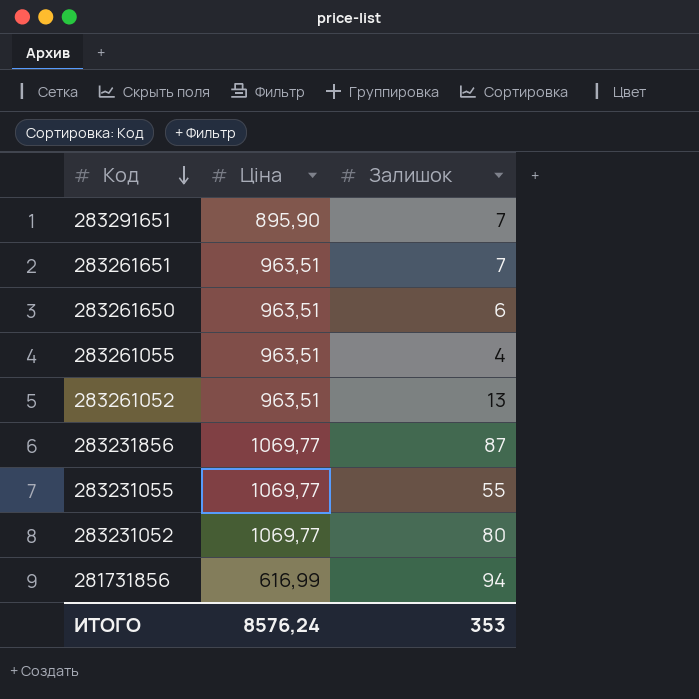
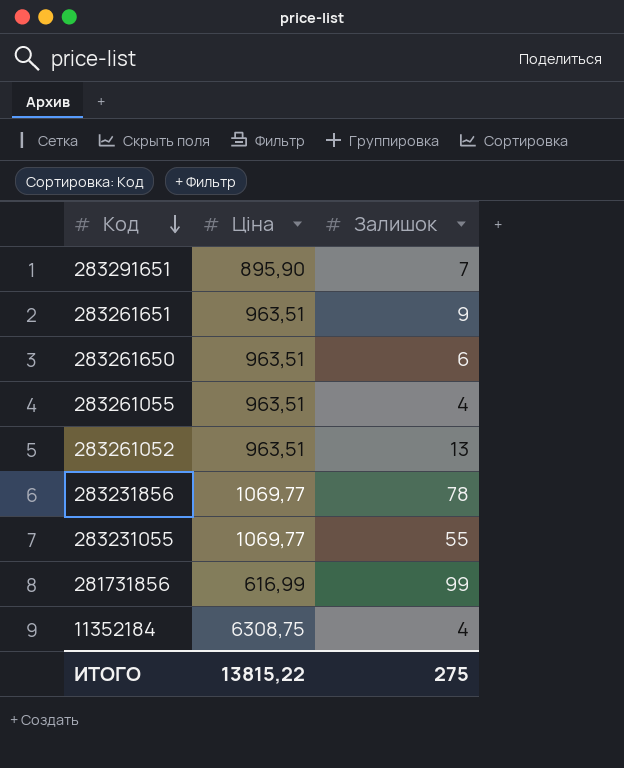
row 283231052: 1069,77 | 80 -> none
283261651 | Залишок: 7 -> 9
283231856 | Залишок: 87 -> 78
281731856 | Залишок: 94 -> 99
row 11352184: none -> 6308,75 | 4
ИТОГО | Ціна: 8576,24 -> 13815,22
ИТОГО | Залишок: 353 -> 275

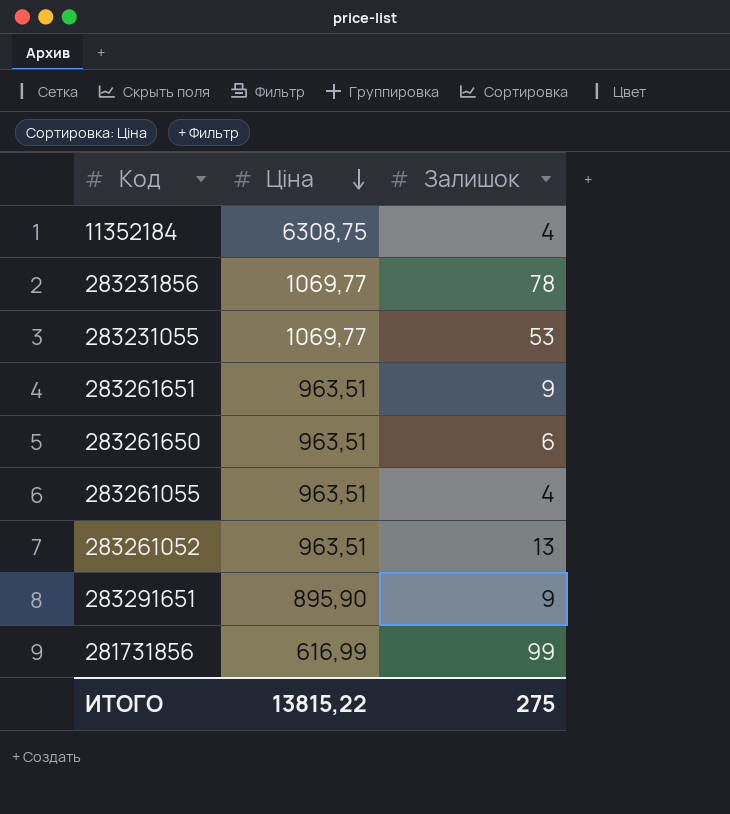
row order: Код descending -> Ціна descending
283231055 | Залишок: 55 -> 53
283291651 | Залишок: 7 -> 9

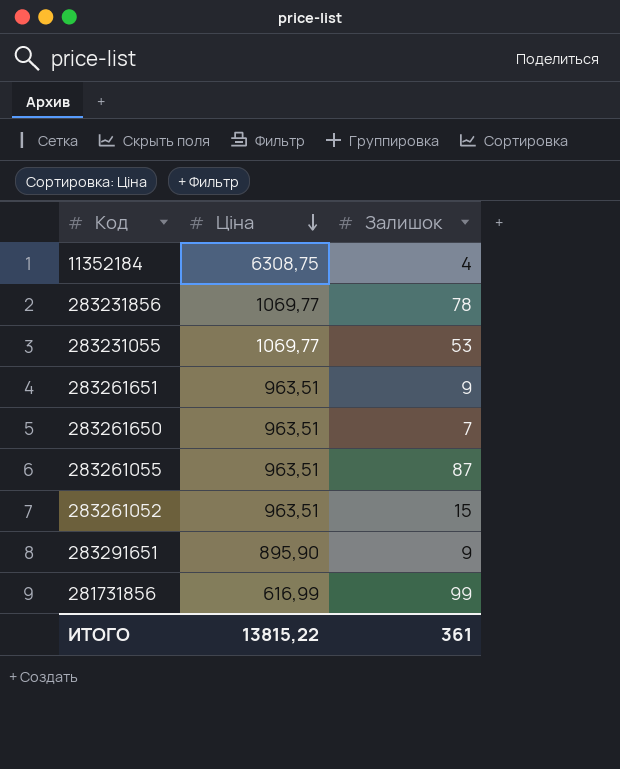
283261650 | Залишок: 6 -> 7
283261055 | Залишок: 4 -> 87
283261052 | Залишок: 13 -> 15
ИТОГО | Залишок: 275 -> 361

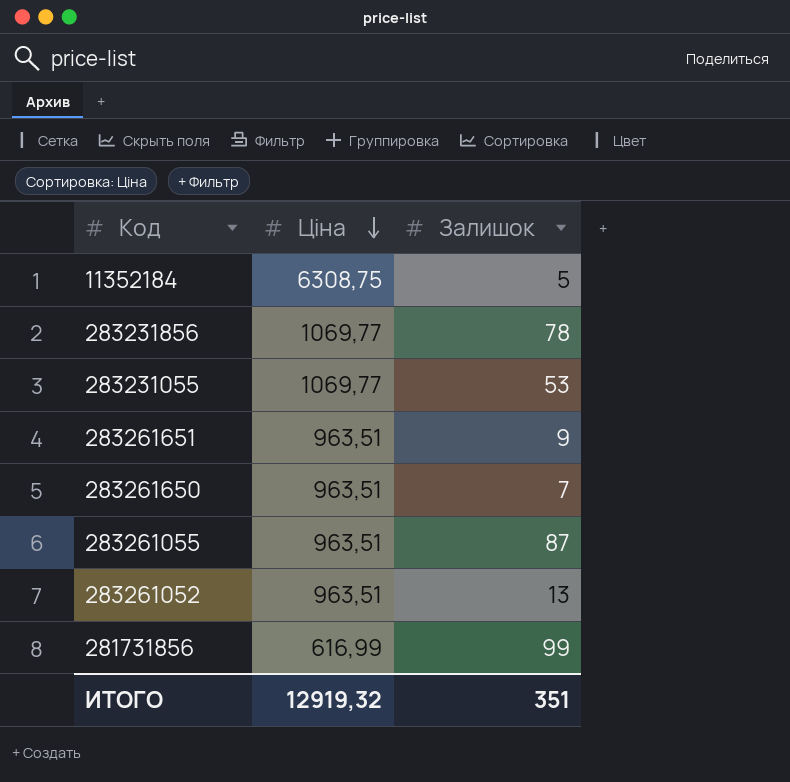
row 283291651: 895,90 | 9 -> none
11352184 | Залишок: 4 -> 5
283261052 | Залишок: 15 -> 13
ИТОГО | Ціна: 13815,22 -> 12919,32
ИТОГО | Залишок: 361 -> 351

